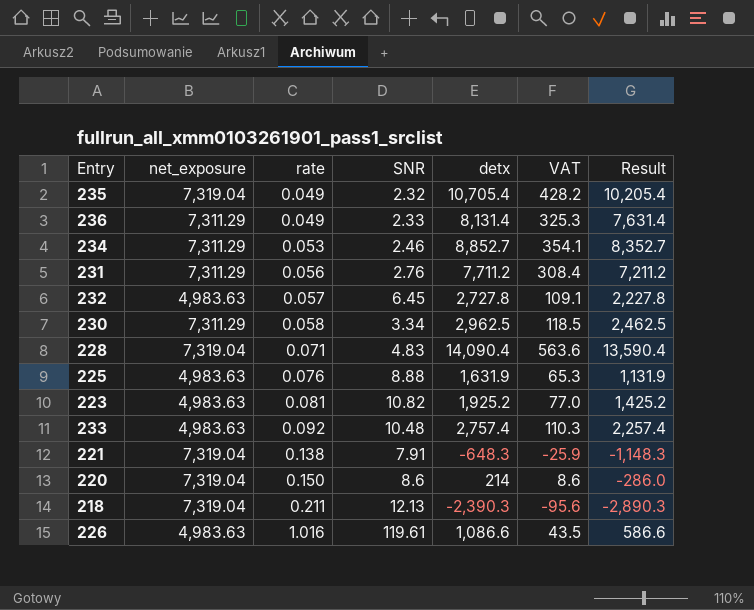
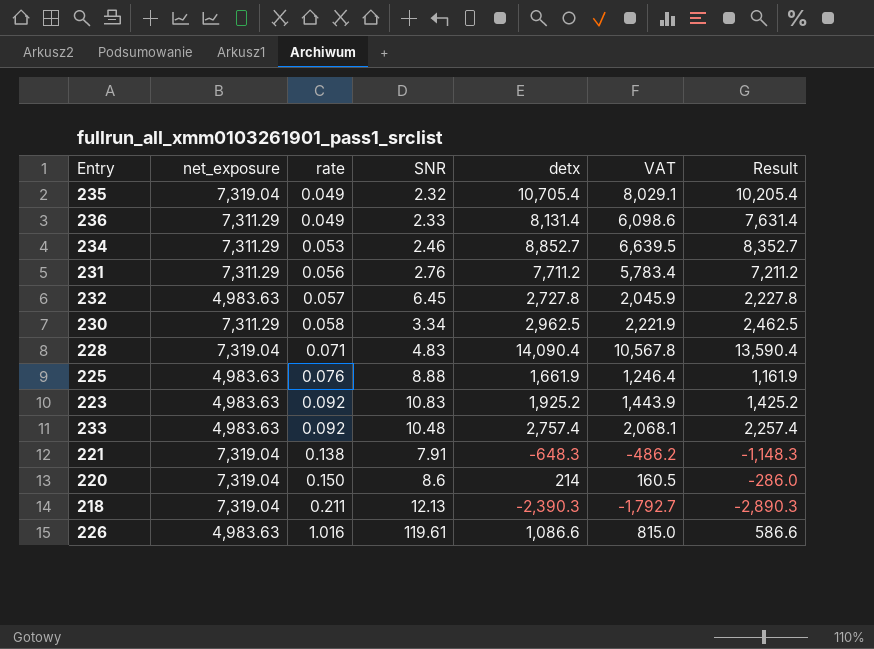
column VAT | formula: [detx] * 0.04 -> [detx] * 0.75
225 | detx: 1,631.9 -> 1,661.9
225 | Result: 1,131.9 -> 1,161.9
223 | rate: 0.081 -> 0.092
223 | SNR: 10.82 -> 10.83

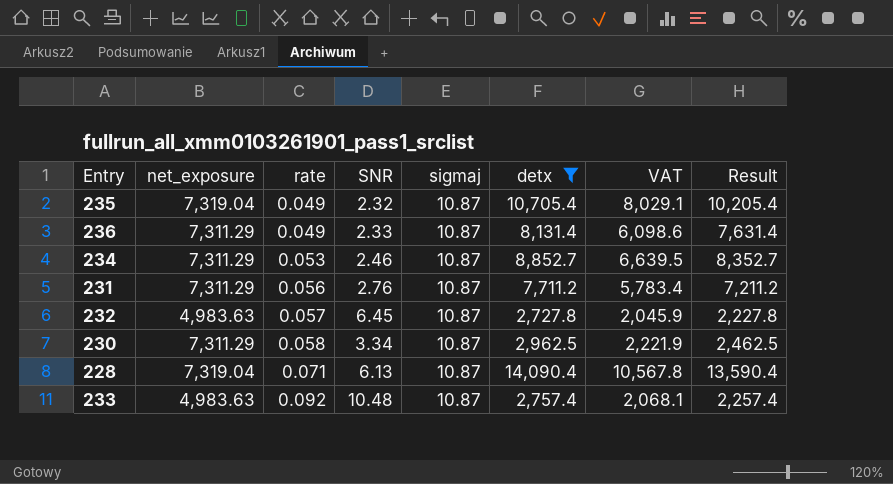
filter: none -> detx >= 2,727.8
column sigmaj | position: none -> 5
228 | SNR: 4.83 -> 6.13

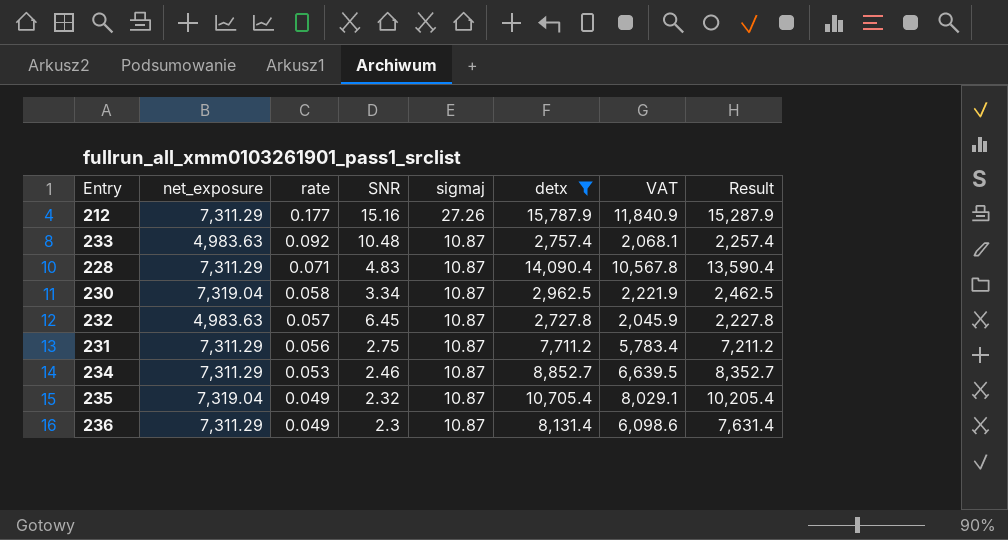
row order: rate ascending -> rate descending
row 212: none -> 7,311.29 | 0.177 | 15.16 | 27.26 | 15,787.9 | 11,840.9 | 15,287.9
228 | net_exposure: 7,319.04 -> 7,311.29
228 | SNR: 6.13 -> 4.83
230 | net_exposure: 7,311.29 -> 7,319.04
231 | SNR: 2.76 -> 2.75
236 | SNR: 2.33 -> 2.3

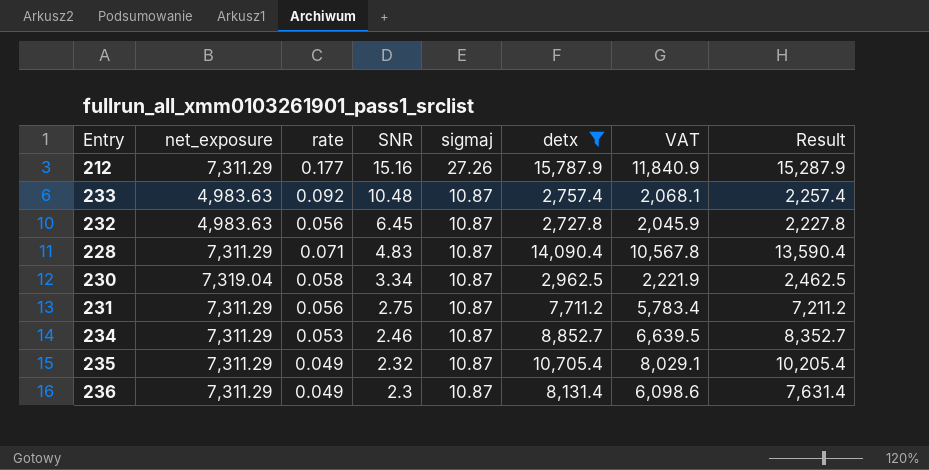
row order: rate descending -> SNR descending
232 | rate: 0.057 -> 0.056
235 | net_exposure: 7,319.04 -> 7,311.29

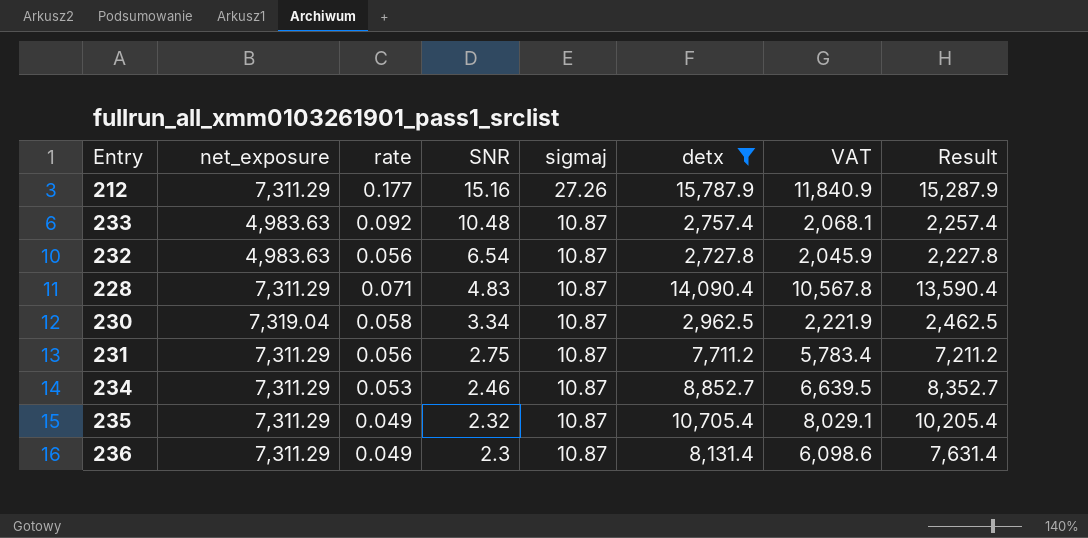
232 | SNR: 6.45 -> 6.54

